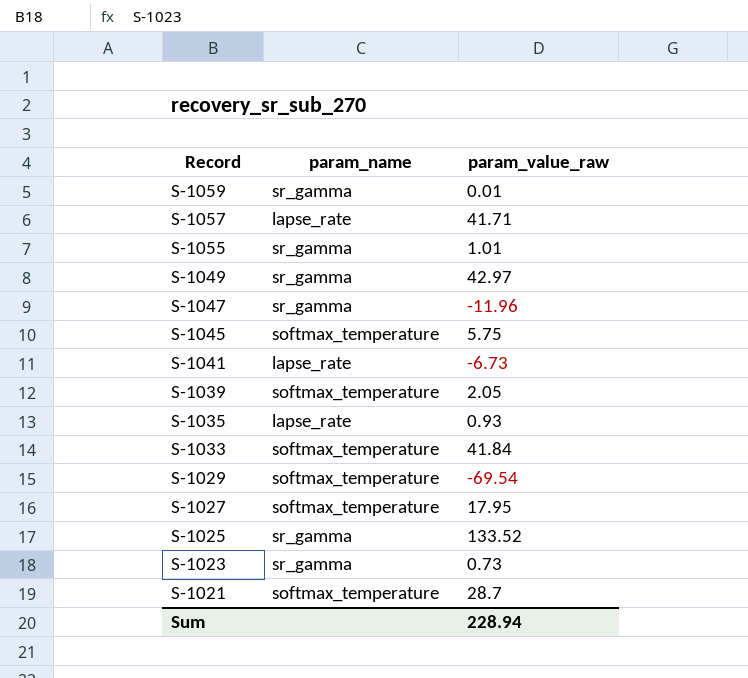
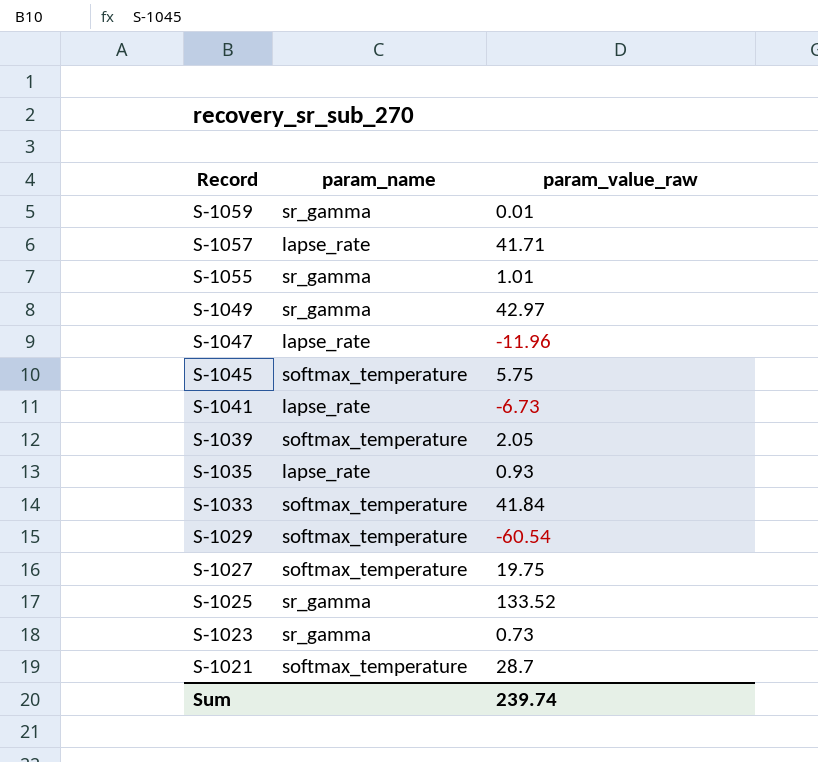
S-1047 | param_name: sr_gamma -> lapse_rate
S-1029 | param_value_raw: -69.54 -> -60.54
S-1027 | param_value_raw: 17.95 -> 19.75
Sum | param_value_raw: 228.94 -> 239.74

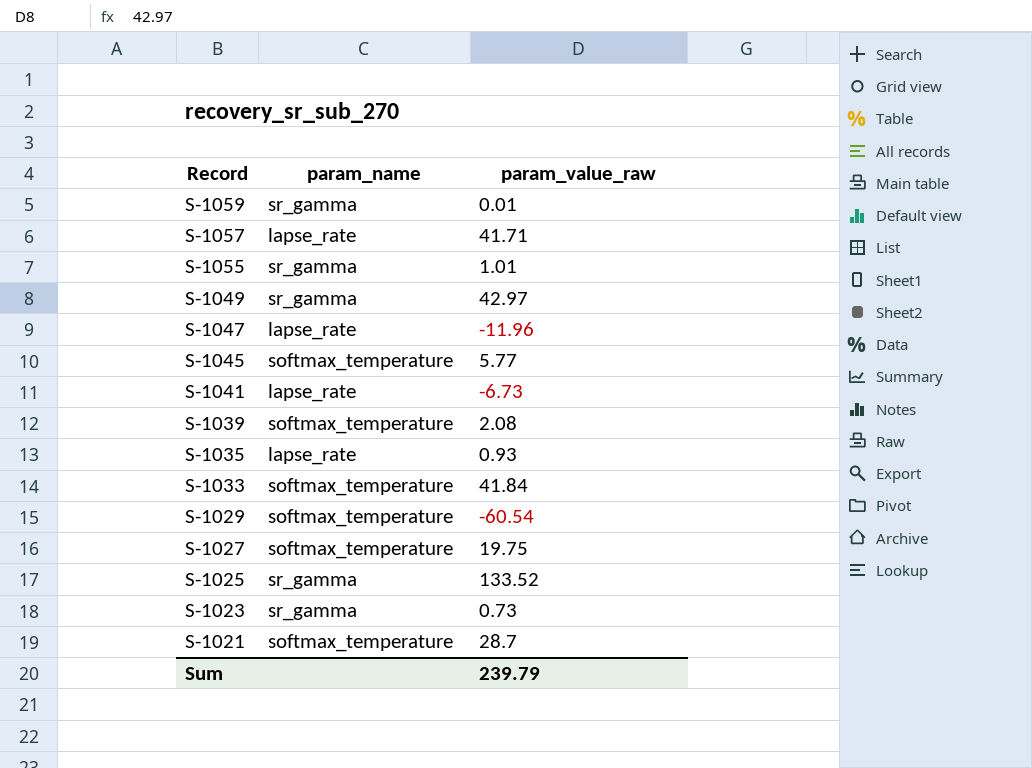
S-1045 | param_value_raw: 5.75 -> 5.77
S-1039 | param_value_raw: 2.05 -> 2.08
Sum | param_value_raw: 239.74 -> 239.79

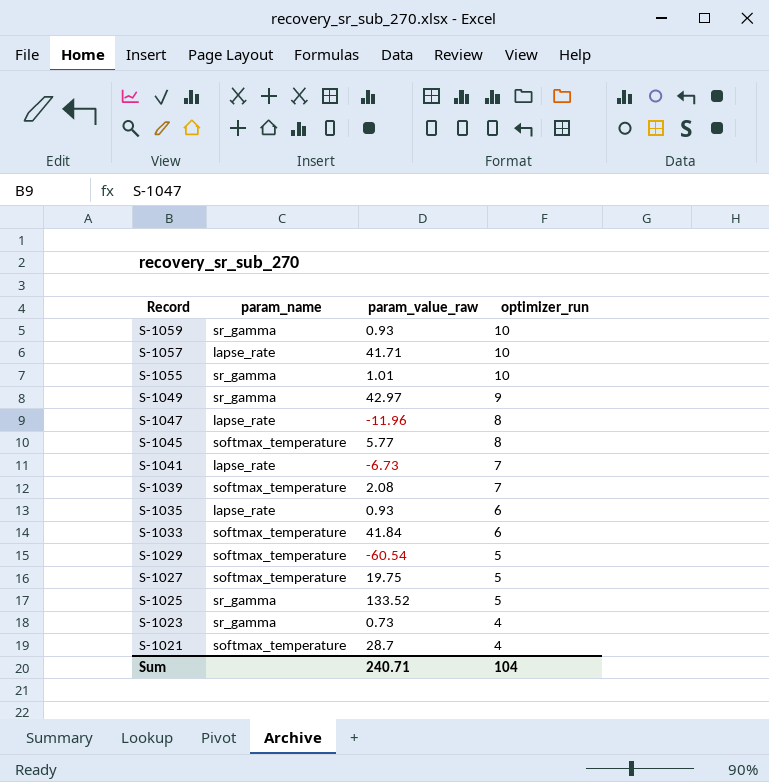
column optimizer_run | position: none -> 4
S-1059 | param_value_raw: 0.01 -> 0.93
Sum | param_value_raw: 239.79 -> 240.71

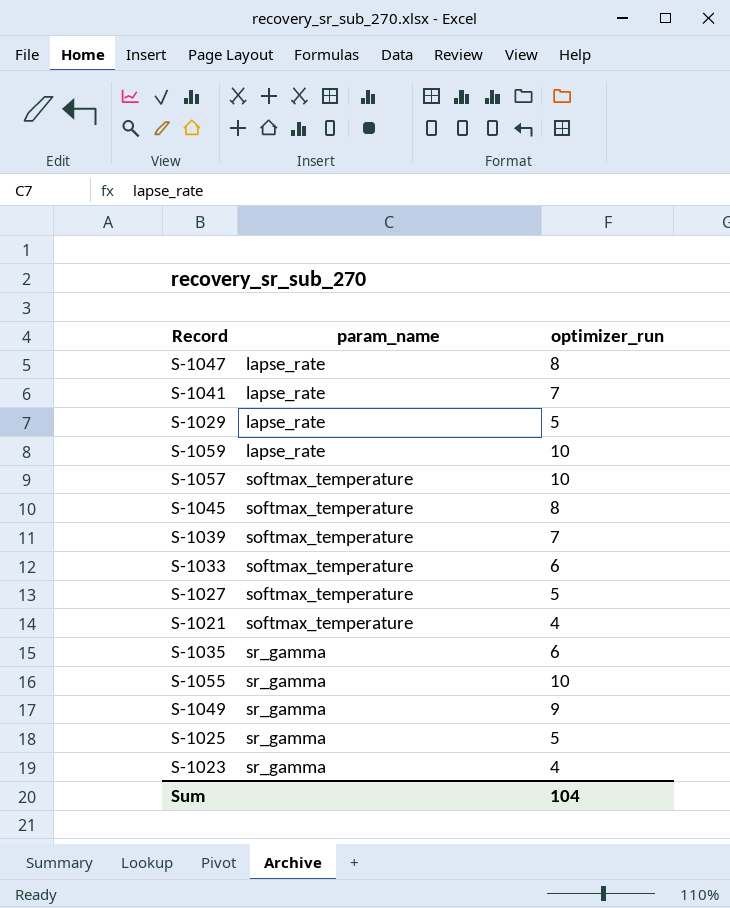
row order: Record descending -> param_name ascending
column param_value_raw | position: 3 -> none
S-1029 | param_name: softmax_temperature -> lapse_rate
S-1059 | param_name: sr_gamma -> lapse_rate
S-1057 | param_name: lapse_rate -> softmax_temperature
S-1035 | param_name: lapse_rate -> sr_gamma

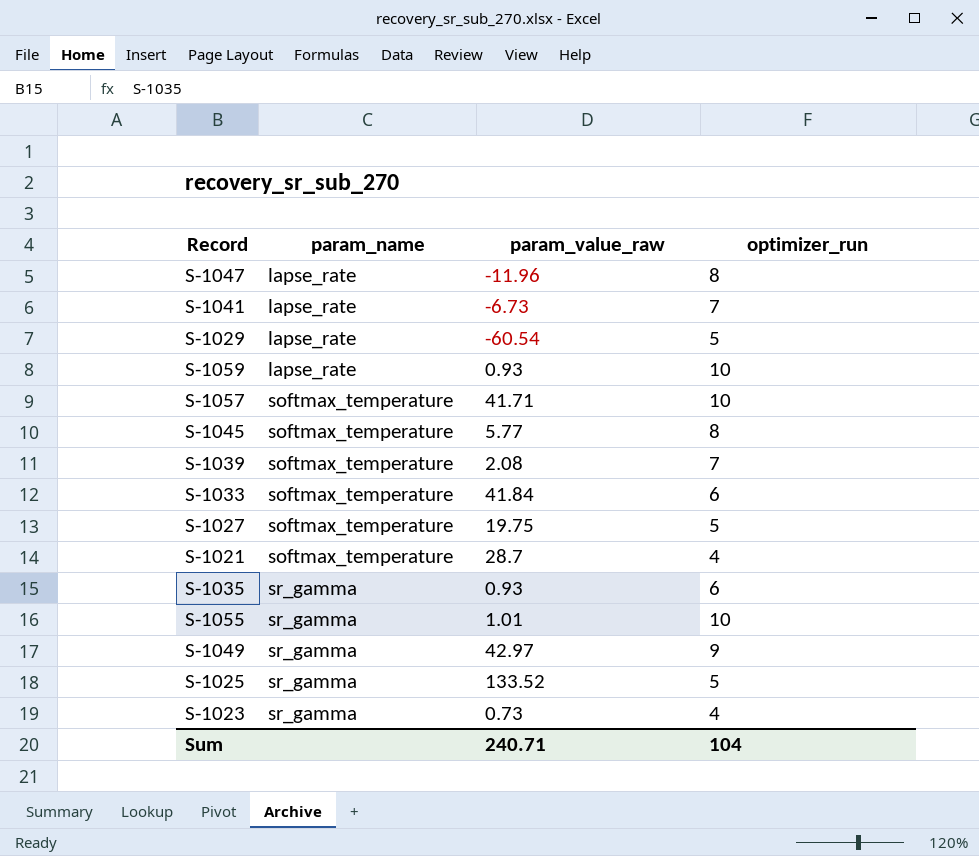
column param_value_raw | position: none -> 3

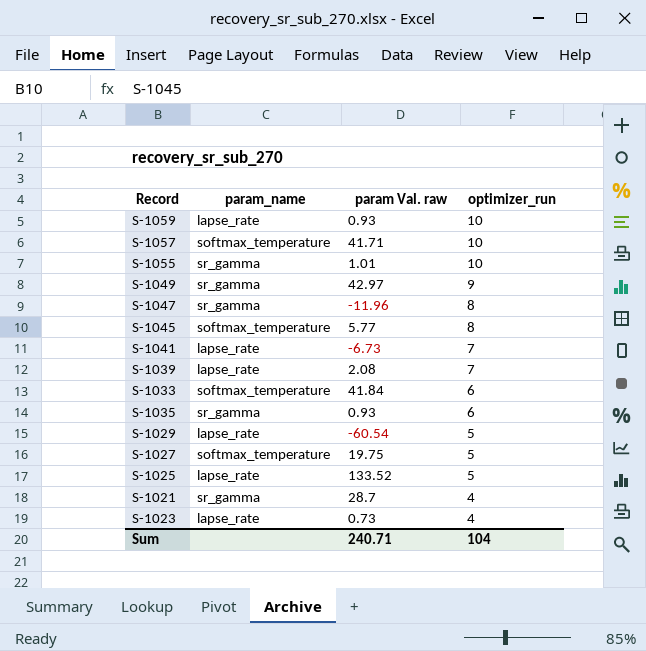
row order: param_name ascending -> optimizer_run descending
column name: param_value_raw -> param Val. raw
S-1047 | param_name: lapse_rate -> sr_gamma
S-1039 | param_name: softmax_temperature -> lapse_rate
S-1025 | param_name: sr_gamma -> lapse_rate
S-1021 | param_name: softmax_temperature -> sr_gamma
S-1023 | param_name: sr_gamma -> lapse_rate

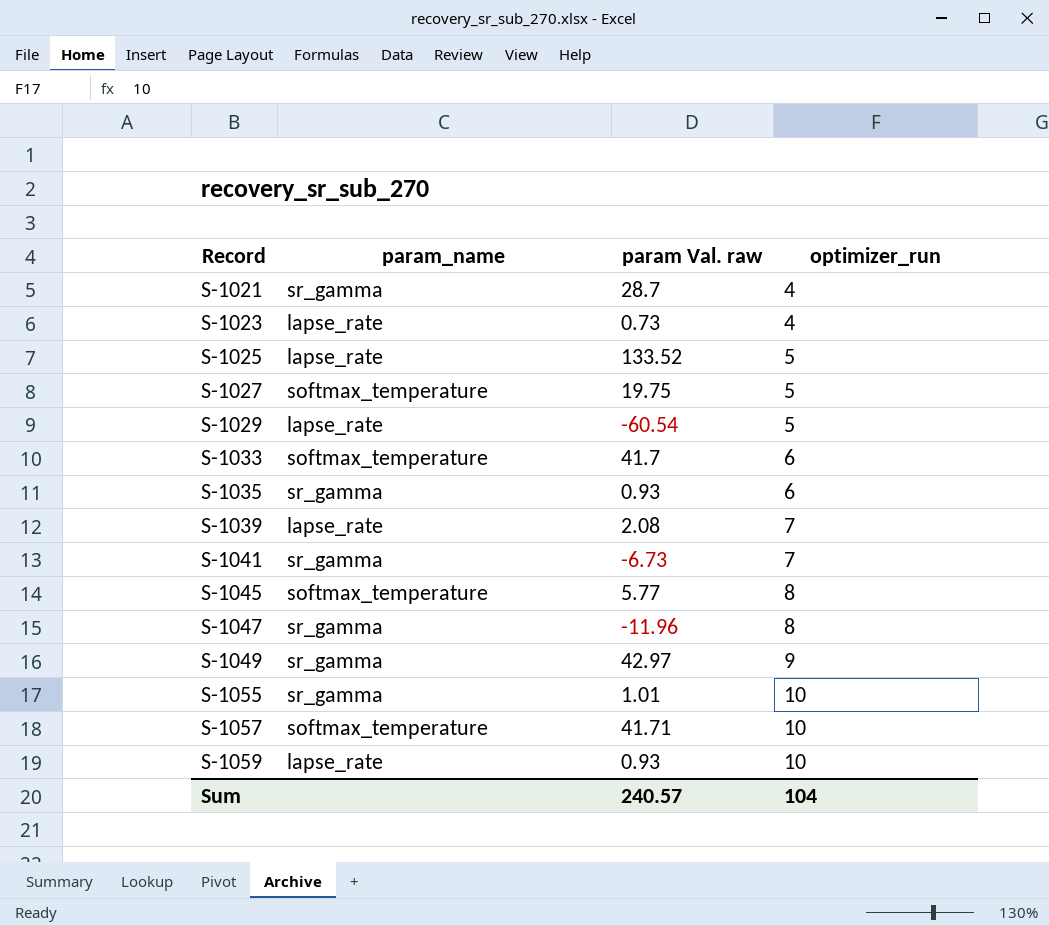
row order: optimizer_run descending -> Record ascending
S-1033 | param Val. raw: 41.84 -> 41.7
S-1041 | param_name: lapse_rate -> sr_gamma
Sum | param Val. raw: 240.71 -> 240.57

